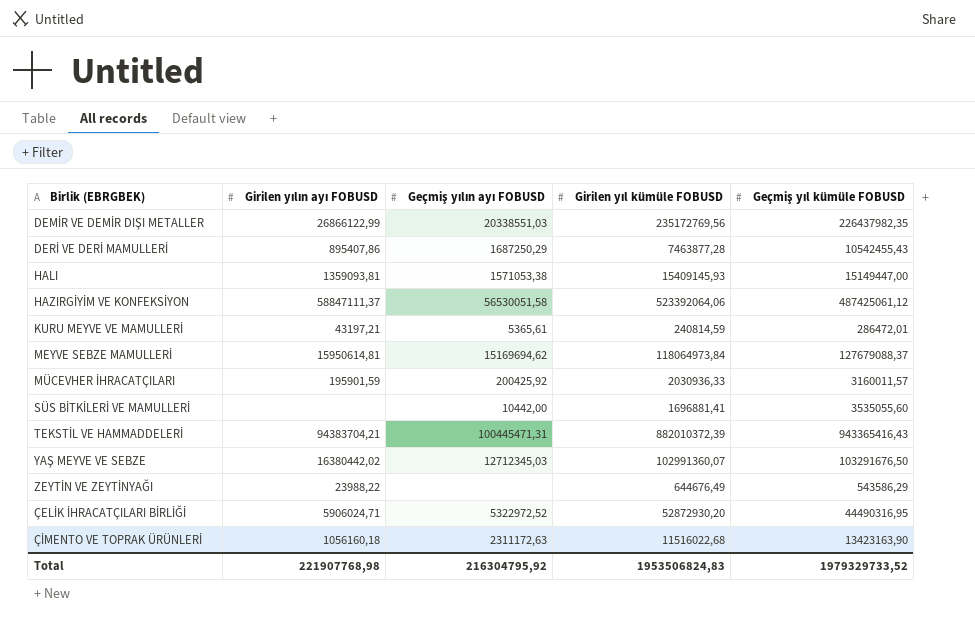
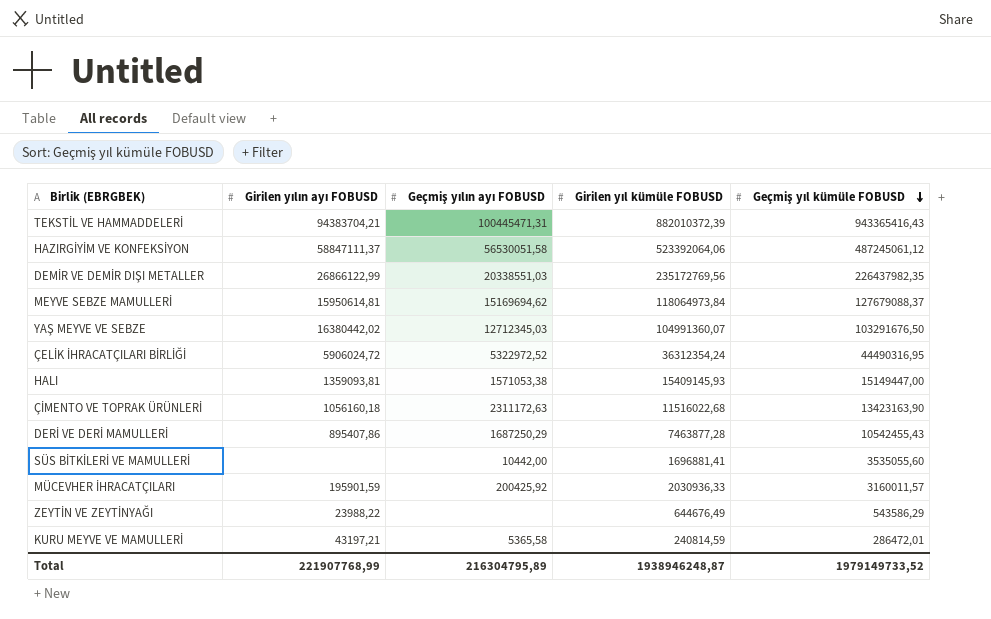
row order: none -> Geçmiş yıl kümüle FOBUSD descending
HAZIRGİYİM VE KONFEKSİYON | Geçmiş yıl kümüle FOBUSD: 487425061,12 -> 487245061,12
YAŞ MEYVE VE SEBZE | Girilen yıl kümüle FOBUSD: 102991360,07 -> 104991360,07
ÇELİK İHRACATÇILARI BİRLİĞİ | Girilen yılın ayı FOBUSD: 5906024,71 -> 5906024,72
ÇELİK İHRACATÇILARI BİRLİĞİ | Girilen yıl kümüle FOBUSD: 52872930,20 -> 36312354,24
KURU MEYVE VE MAMULLERİ | Geçmiş yılın ayı FOBUSD: 5365,61 -> 5365,58
Total | Girilen yılın ayı FOBUSD: 221907768,98 -> 221907768,99
Total | Geçmiş yılın ayı FOBUSD: 216304795,92 -> 216304795,89
Total | Girilen yıl kümüle FOBUSD: 1953506824,83 -> 1938946248,87
Total | Geçmiş yıl kümüle FOBUSD: 1979329733,52 -> 1979149733,52

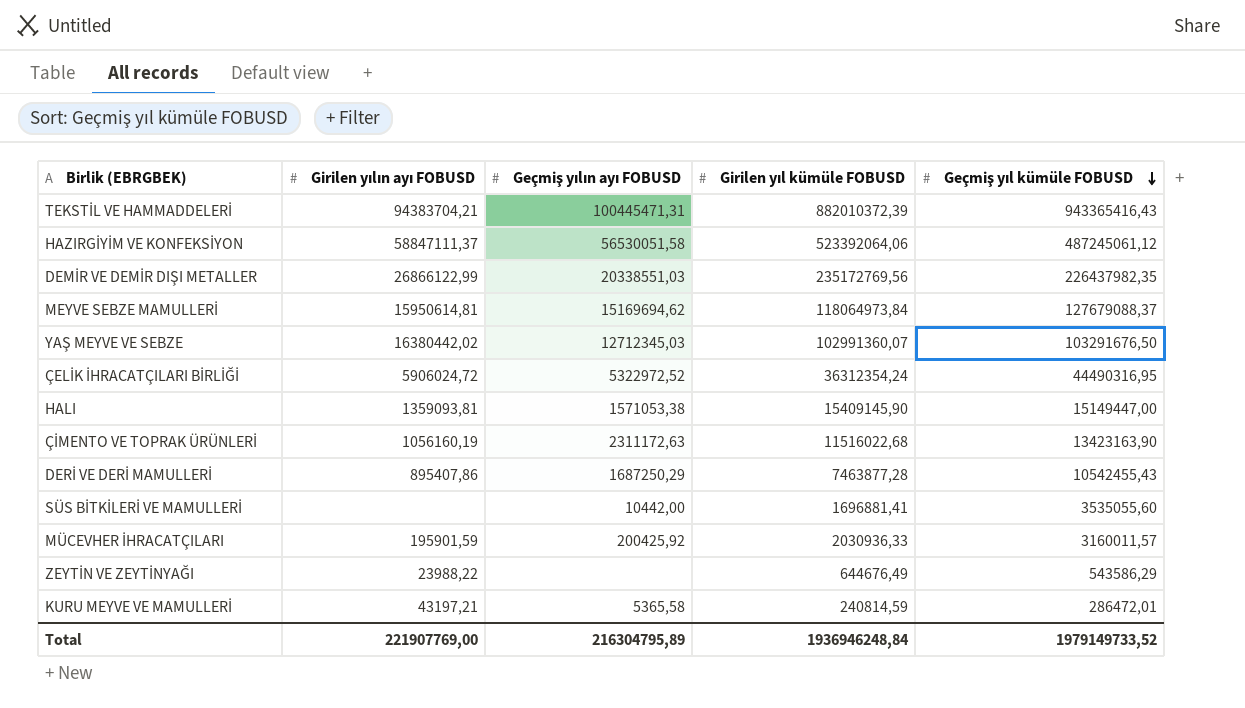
YAŞ MEYVE VE SEBZE | Girilen yıl kümüle FOBUSD: 104991360,07 -> 102991360,07
HALI | Girilen yıl kümüle FOBUSD: 15409145,93 -> 15409145,90
ÇİMENTO VE TOPRAK ÜRÜNLERİ | Girilen yılın ayı FOBUSD: 1056160,18 -> 1056160,19
Total | Girilen yılın ayı FOBUSD: 221907768,99 -> 221907769,00
Total | Girilen yıl kümüle FOBUSD: 1938946248,87 -> 1936946248,84

